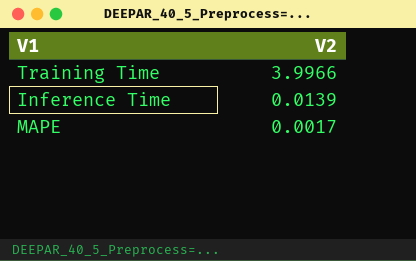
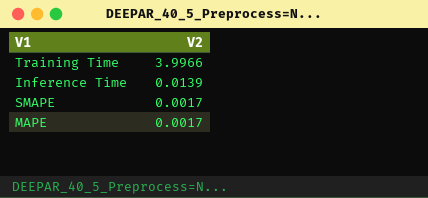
row SMAPE: none -> 0.0017

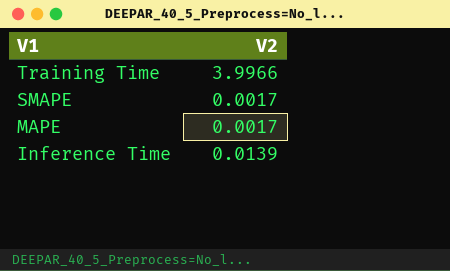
row order: V2 descending -> V1 descending

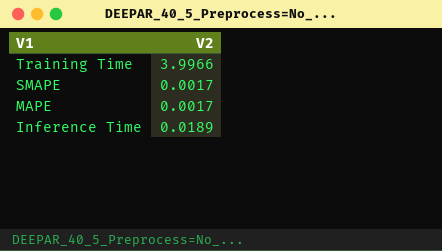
Inference Time | V2: 0.0139 -> 0.0189

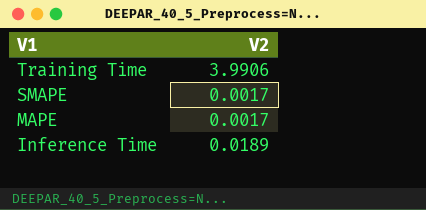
Training Time | V2: 3.9966 -> 3.9906

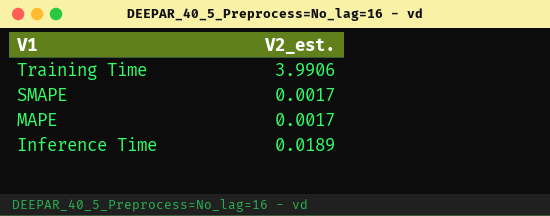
column name: V2 -> V2_est.

